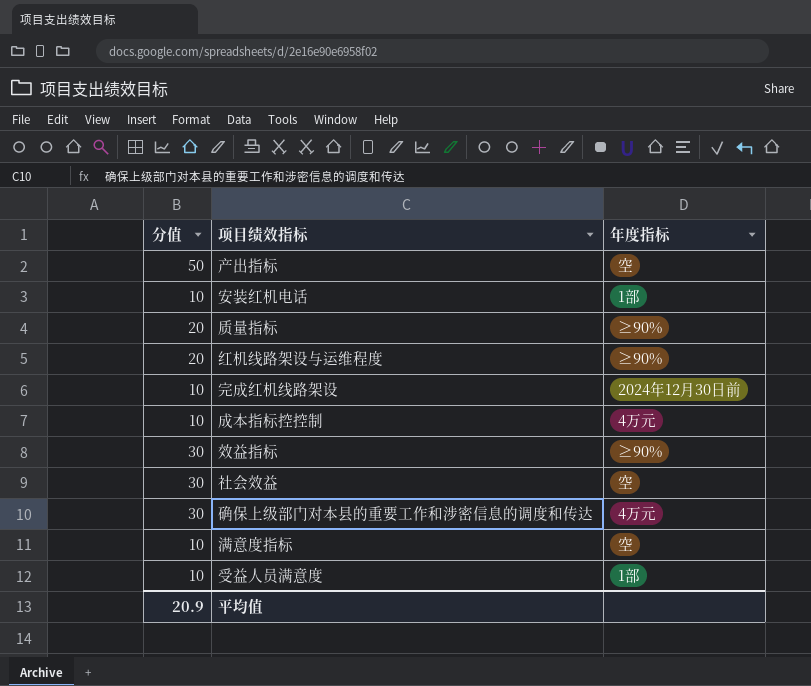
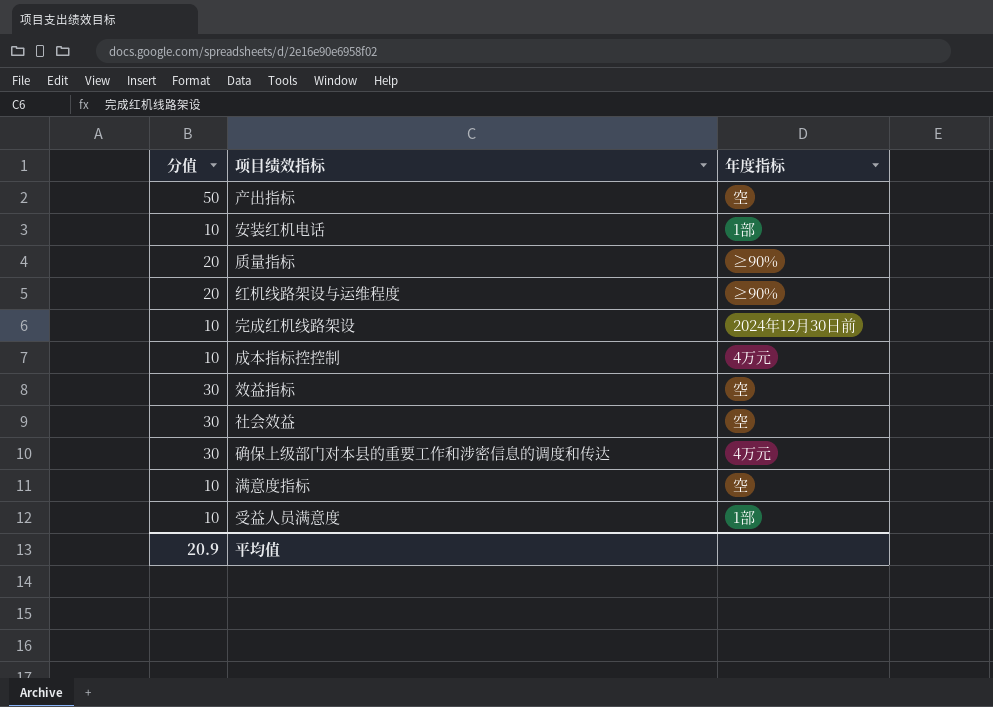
效益指标 | 年度指标: ≥90% -> 空

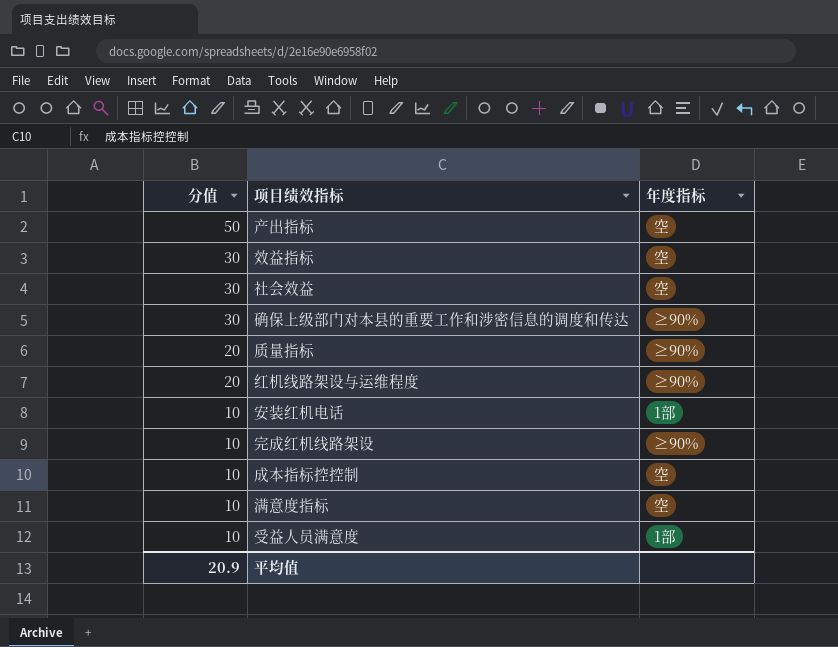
row order: none -> 分值 descending
确保上级部门对本县的重要工作和涉密信息的调度和传达 | 年度指标: 4万元 -> ≥90%
完成红机线路架设 | 年度指标: 2024年12月30日前 -> ≥90%
成本指标控控制 | 年度指标: 4万元 -> 空

